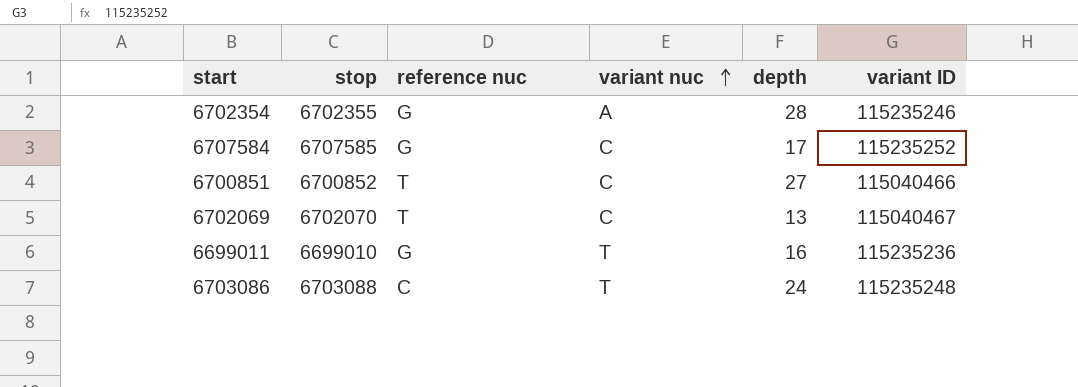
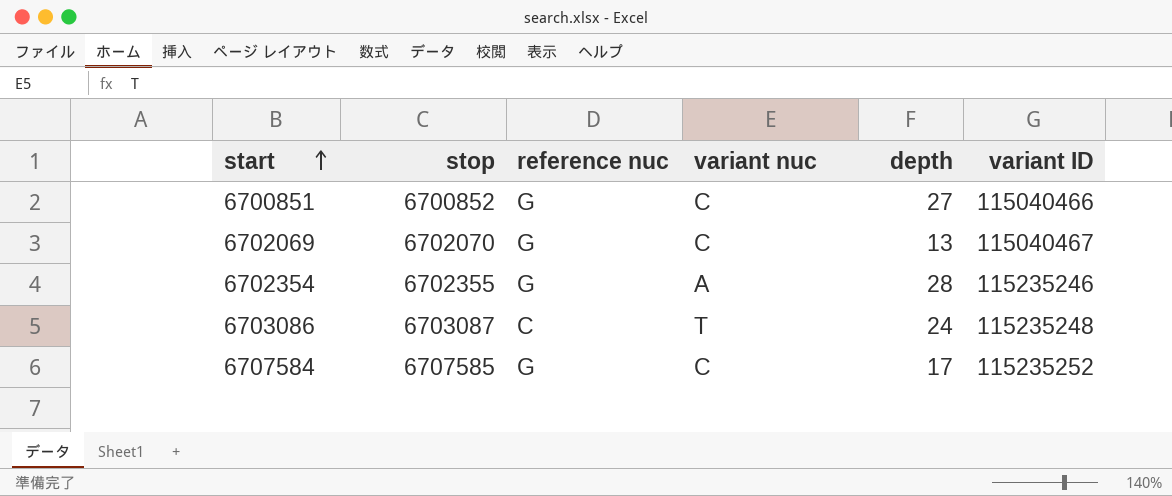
row order: variant nuc ascending -> start ascending
row 6699011: 6699010 | G | T | 16 | 115235236 -> none
6700851 | reference nuc: T -> G
6702069 | reference nuc: T -> G
6703086 | stop: 6703088 -> 6703087

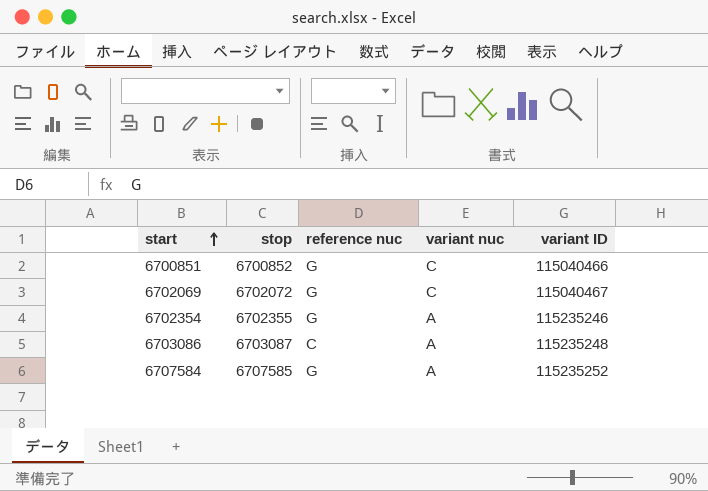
column depth | position: 5 -> none
6702069 | stop: 6702070 -> 6702072
6703086 | variant nuc: T -> A
6707584 | variant nuc: C -> A

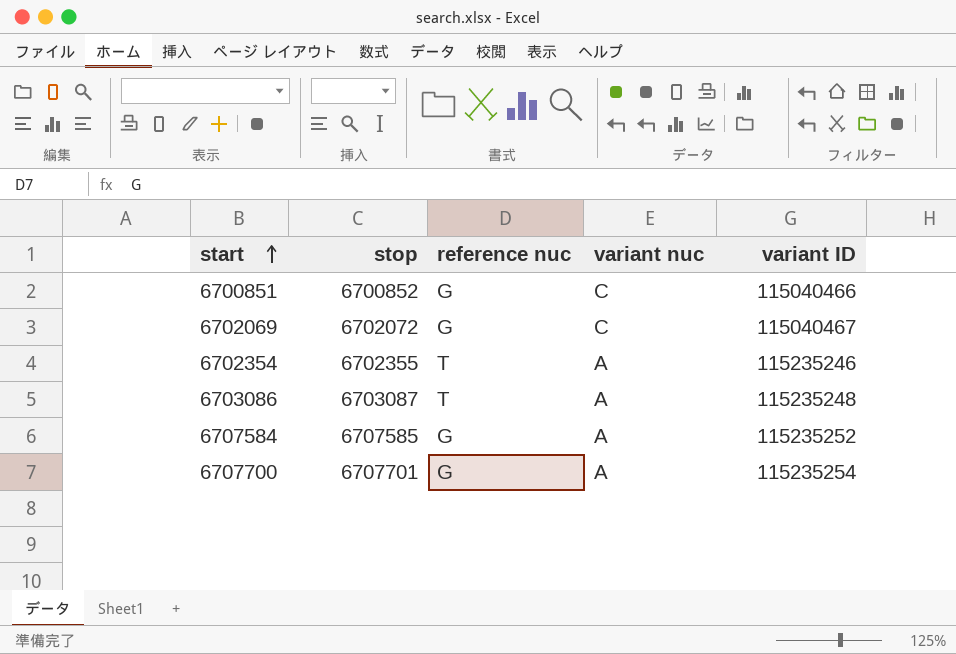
6702354 | reference nuc: G -> T
6703086 | reference nuc: C -> T
row 6707700: none -> 6707701 | G | A | 115235254

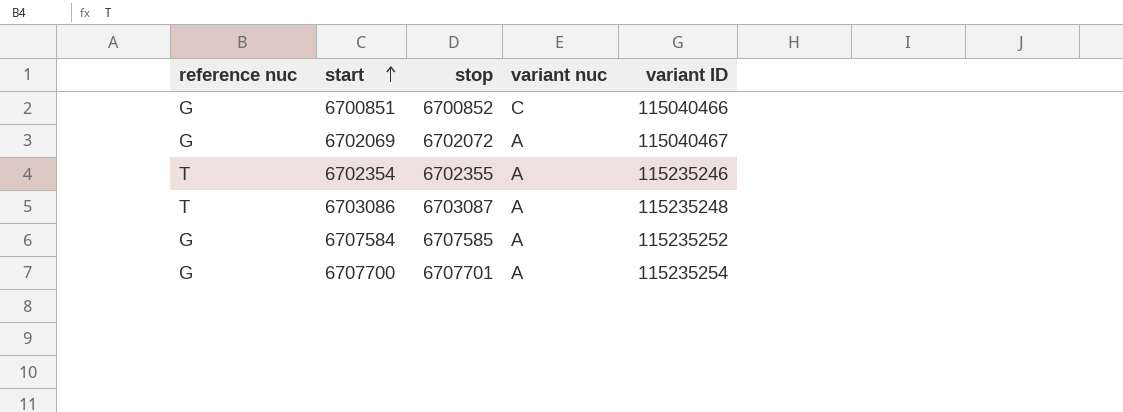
column reference nuc | position: 3 -> 1
6702069 | variant nuc: C -> A

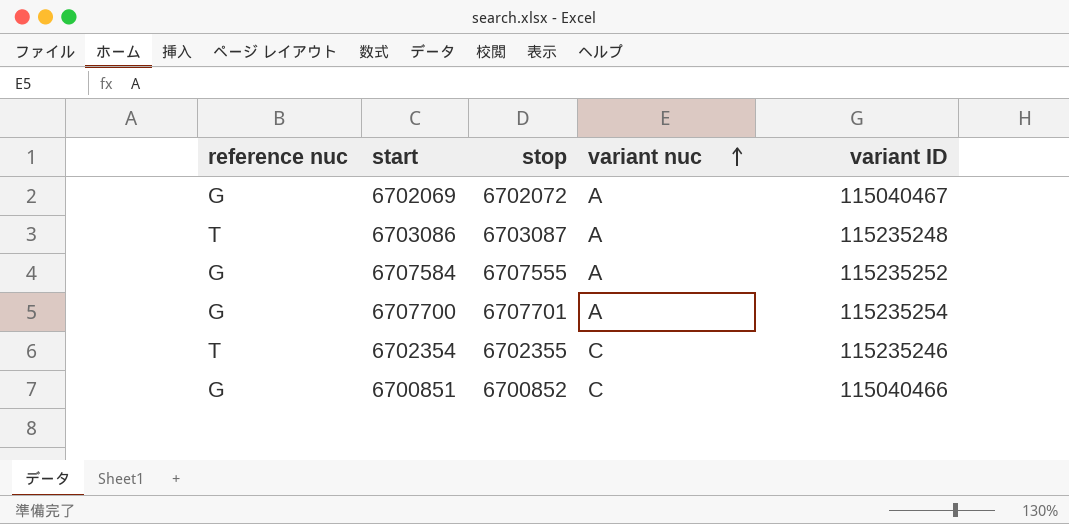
row order: start ascending -> variant nuc ascending
6707584 | stop: 6707585 -> 6707555
6702354 | variant nuc: A -> C

